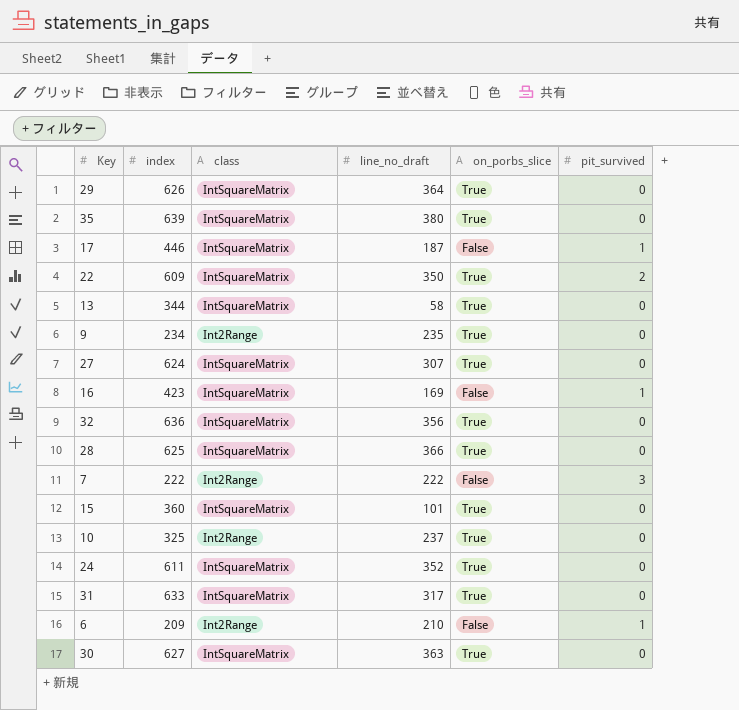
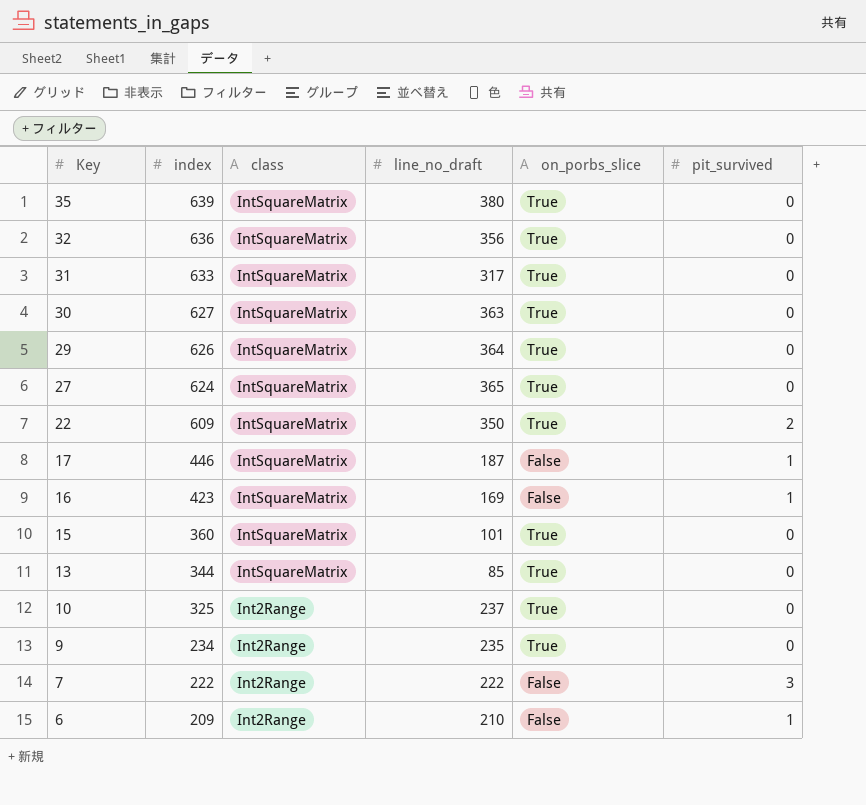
row order: none -> Key descending
row 28: 625 | IntSquareMatrix | 366 | True | 0 -> none
row 24: 611 | IntSquareMatrix | 352 | True | 0 -> none
27 | line_no_draft: 307 -> 365
13 | line_no_draft: 58 -> 85

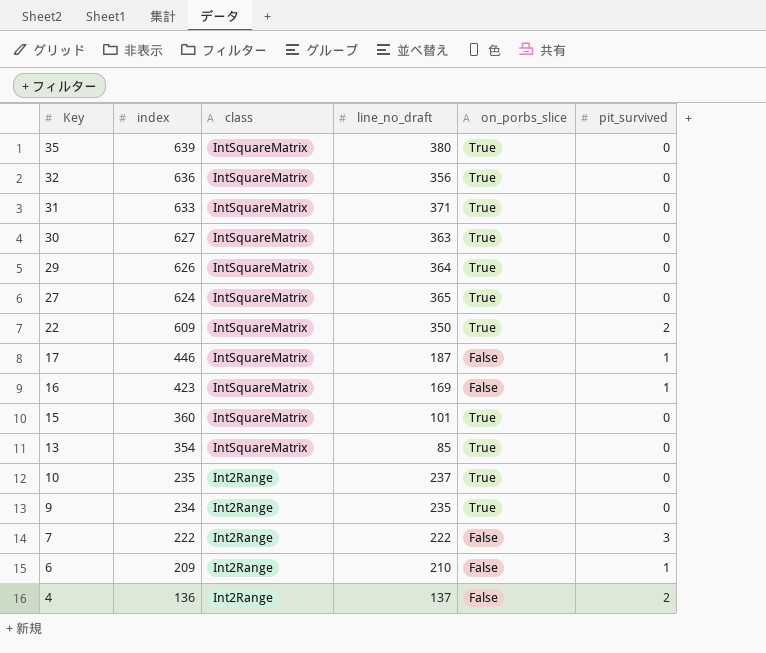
31 | line_no_draft: 317 -> 371
13 | index: 344 -> 354
10 | index: 325 -> 235
row 4: none -> 136 | Int2Range | 137 | False | 2

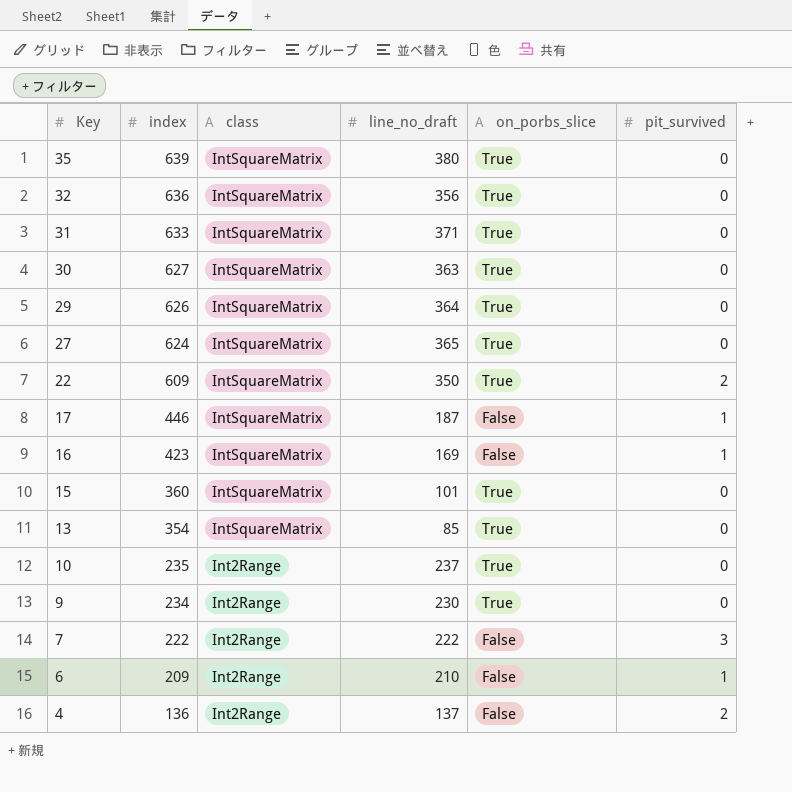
9 | line_no_draft: 235 -> 230

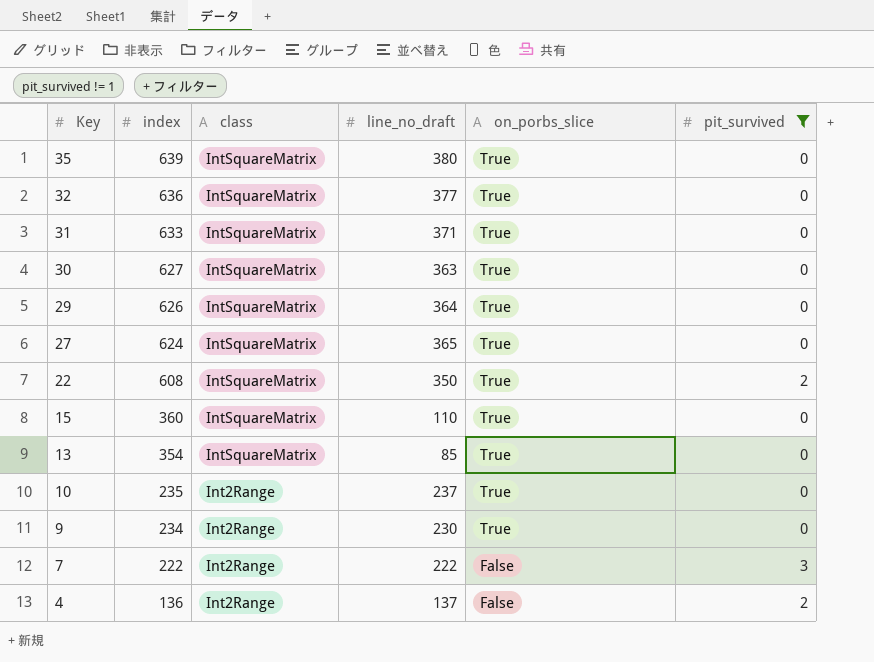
filter: none -> pit_survived != 1
32 | line_no_draft: 356 -> 377
22 | index: 609 -> 608
15 | line_no_draft: 101 -> 110

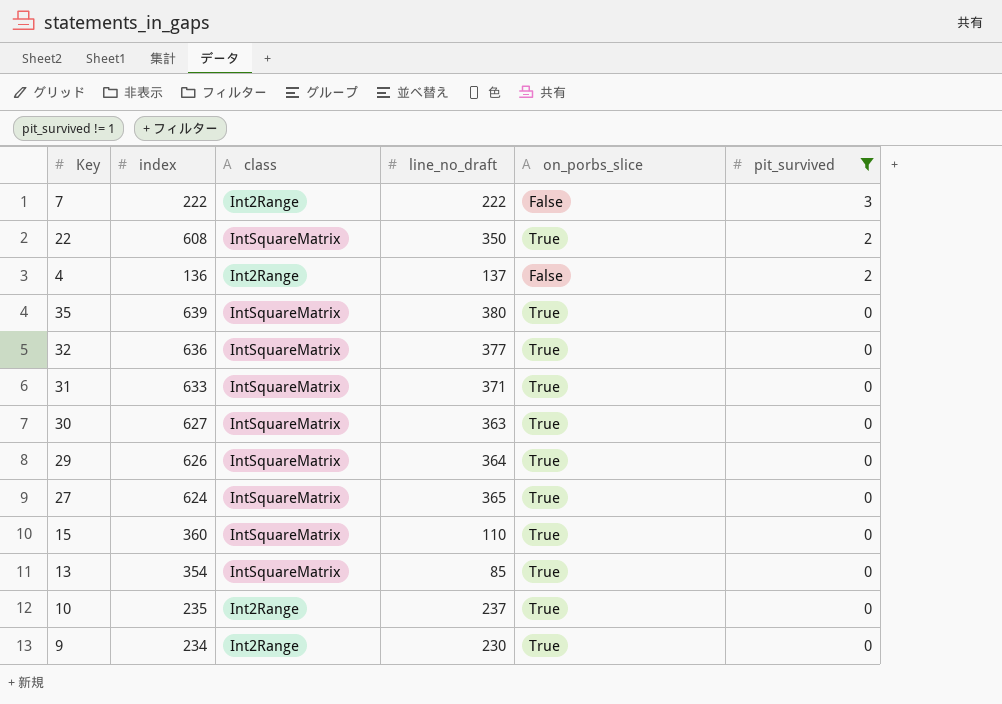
row order: Key descending -> pit_survived descending

